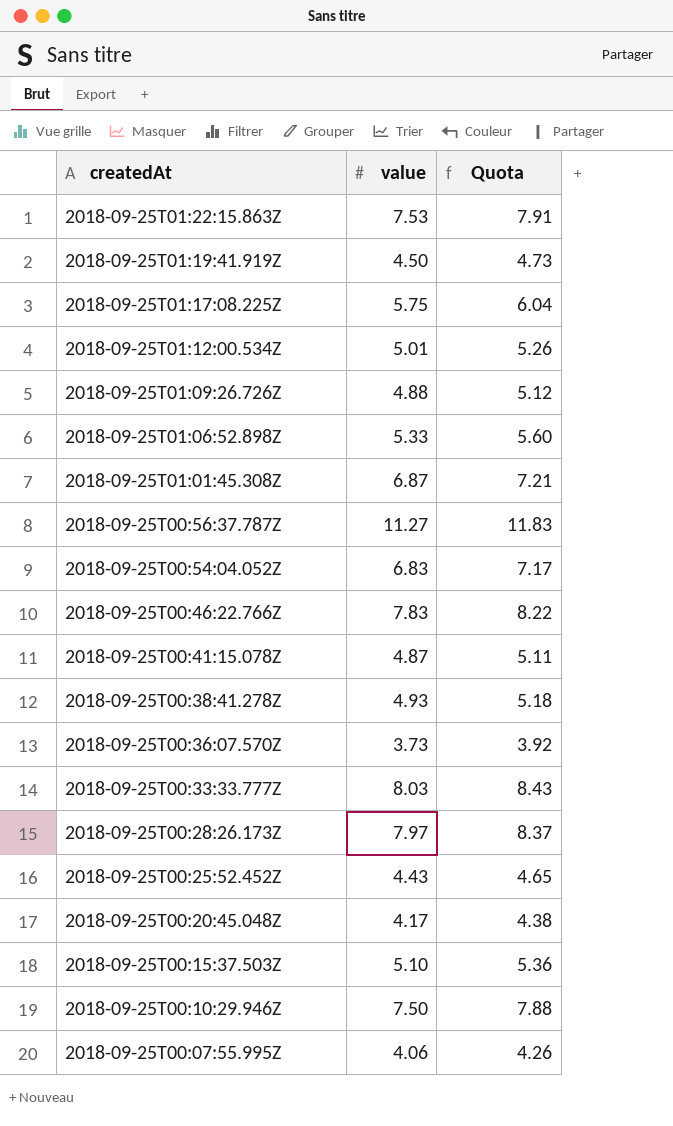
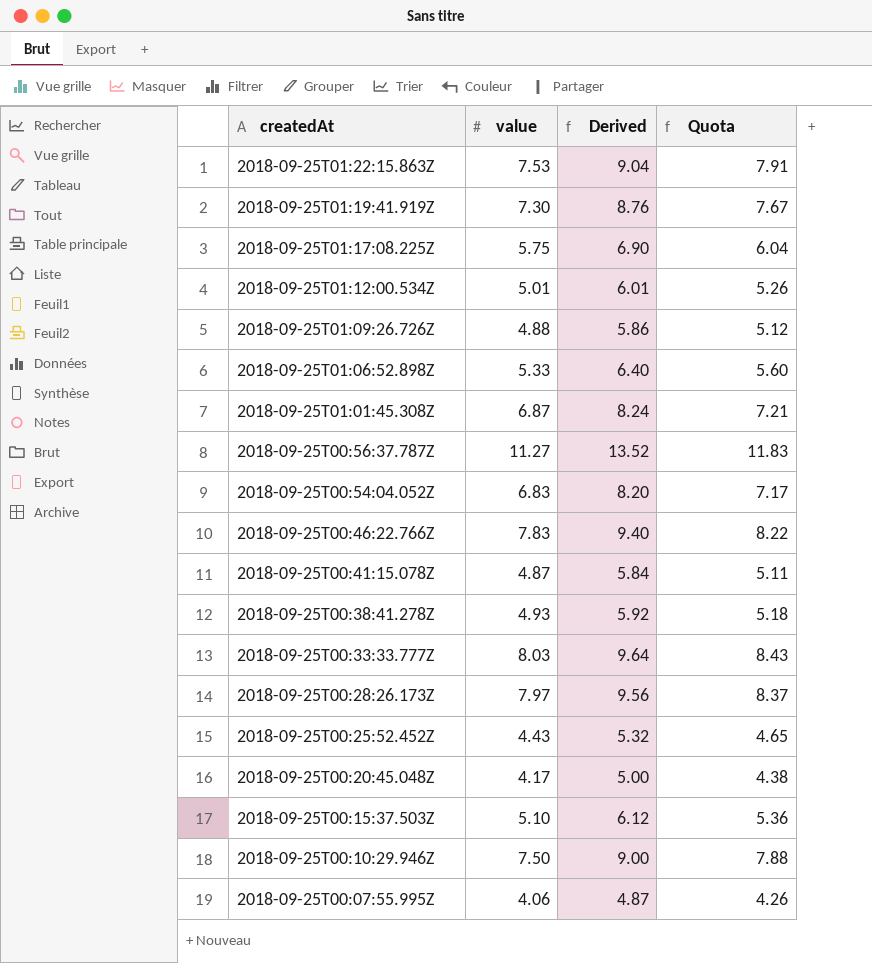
column Derived | formula: none -> [value] * 1.2
row 2018-09-25T00:36:07.570Z: 3.73 | 3.92 -> none
2018-09-25T01:19:41.919Z | value: 4.50 -> 7.30
2018-09-25T01:19:41.919Z | Quota: 4.73 -> 7.67

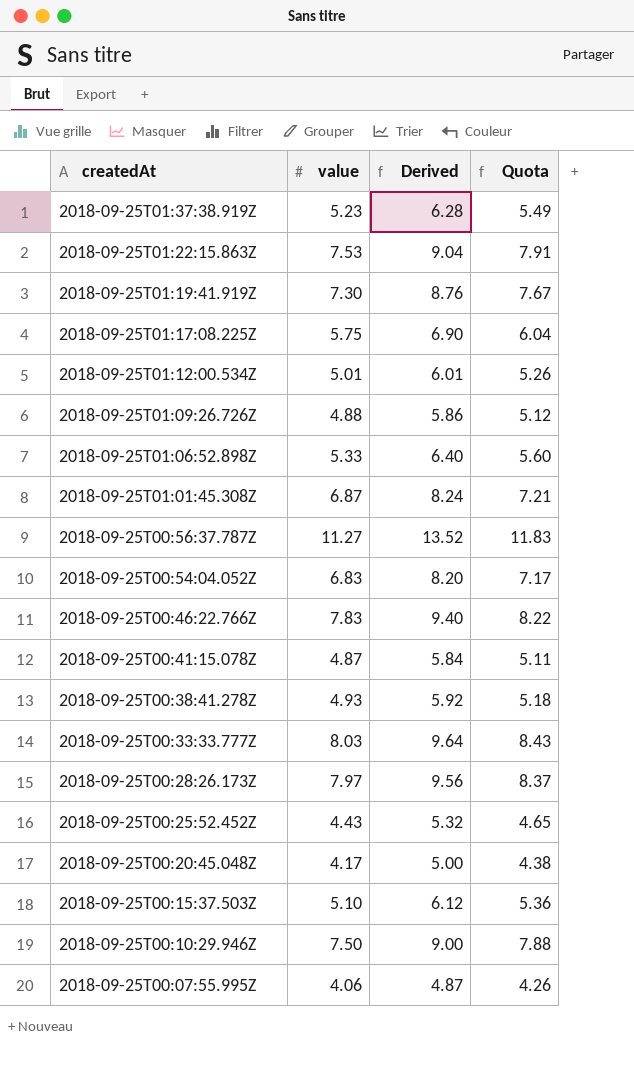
row 2018-09-25T01:37:38.919Z: none -> 5.23 | 6.28 | 5.49

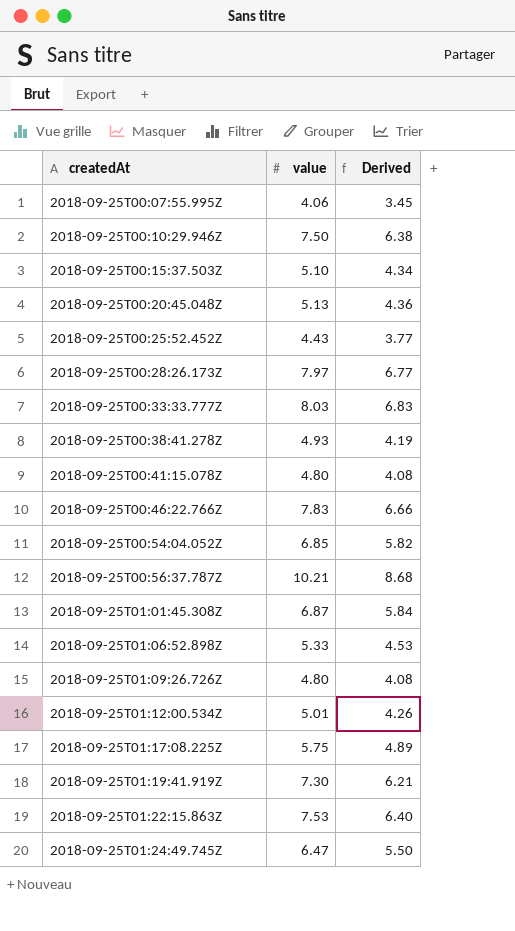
row order: createdAt descending -> createdAt ascending
column Quota | formula: [value] * 1.05 -> none
column Derived | formula: [value] * 1.2 -> [value] * 0.85
row 2018-09-25T01:37:38.919Z: 5.23 | 6.28 | 5.49 -> none
2018-09-25T00:20:45.048Z | value: 4.17 -> 5.13
2018-09-25T00:41:15.078Z | value: 4.87 -> 4.80
2018-09-25T00:54:04.052Z | value: 6.83 -> 6.85
2018-09-25T00:56:37.787Z | value: 11.27 -> 10.21
2018-09-25T01:09:26.726Z | value: 4.88 -> 4.80
row 2018-09-25T01:24:49.745Z: none -> 6.47 | 5.50

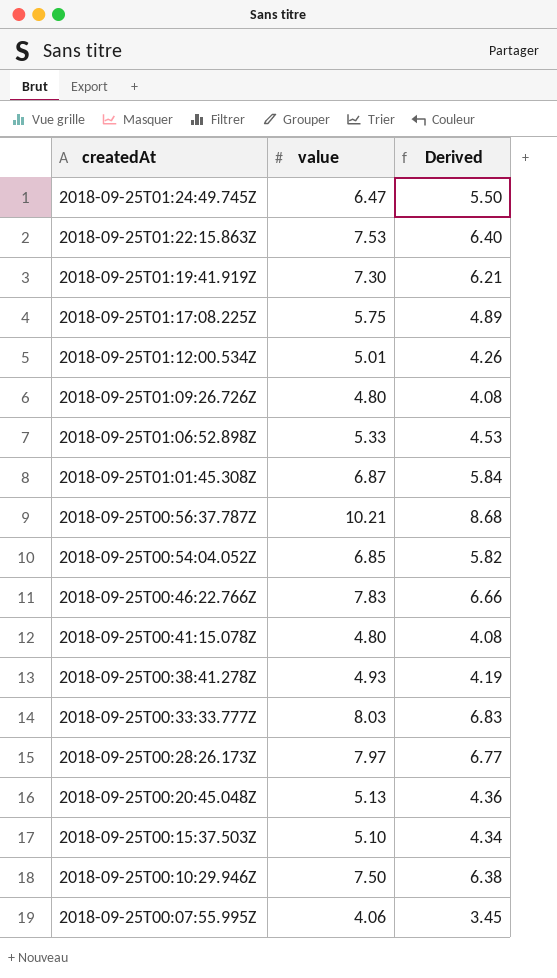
row order: createdAt ascending -> createdAt descending
row 2018-09-25T00:25:52.452Z: 4.43 | 3.77 -> none

